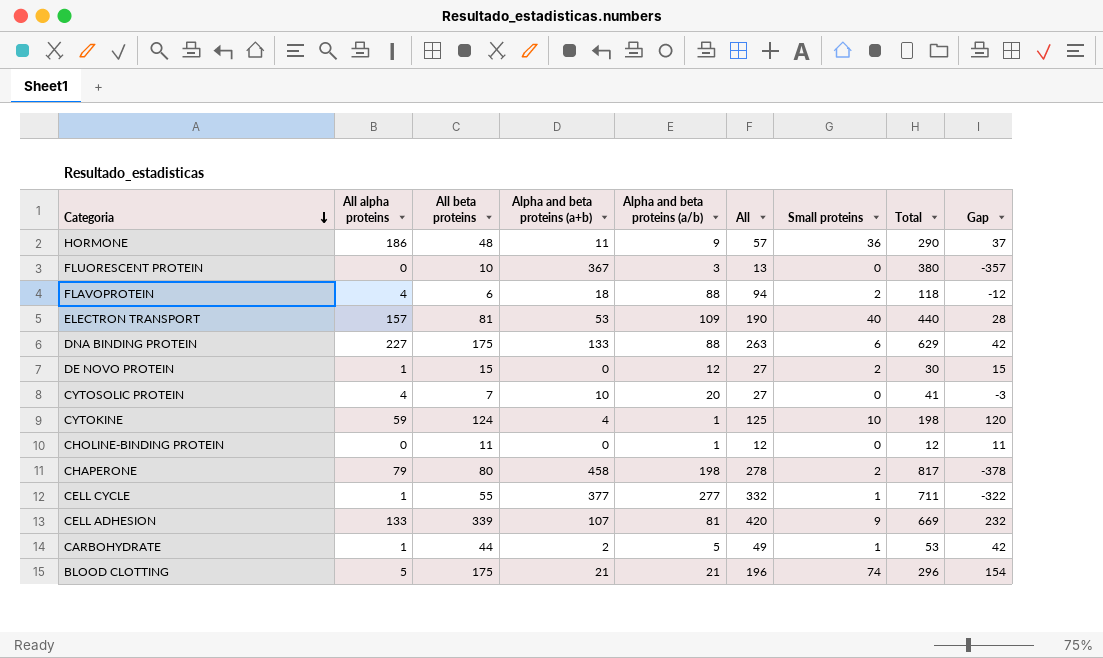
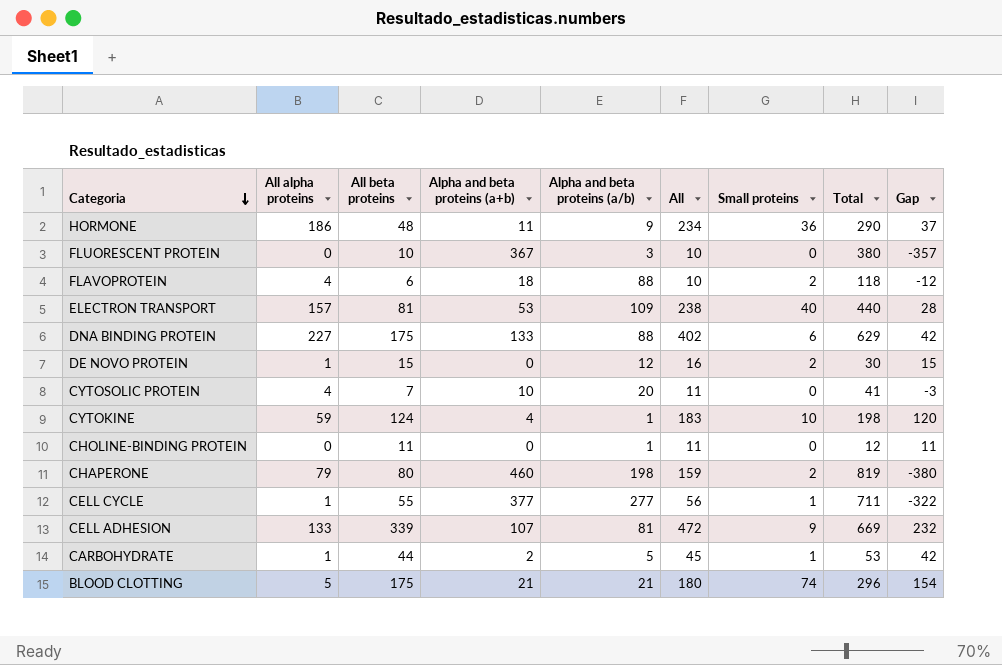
column All | formula: [All beta proteins] + [Alpha and beta proteins (a/b)] -> [All alpha proteins] + [All beta proteins]
CHAPERONE | Alpha and beta proteins (a+b): 458 -> 460
CHAPERONE | Total: 817 -> 819
CHAPERONE | Gap: -378 -> -380

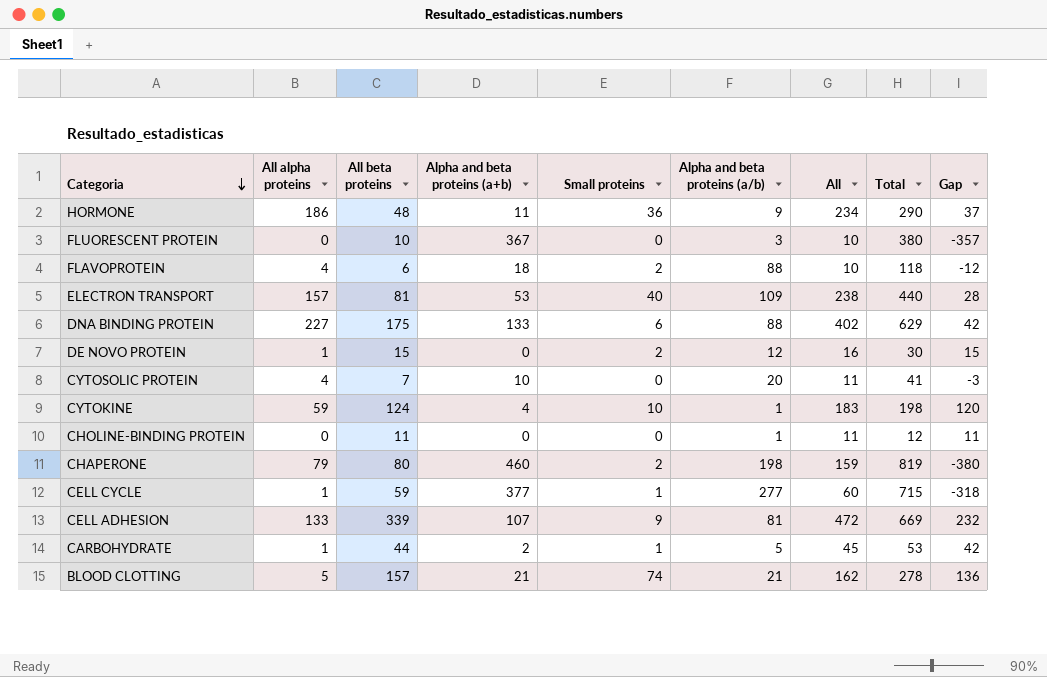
column Small proteins | position: 7 -> 5
CELL CYCLE | All beta proteins: 55 -> 59
CELL CYCLE | All: 56 -> 60
CELL CYCLE | Total: 711 -> 715
CELL CYCLE | Gap: -322 -> -318
BLOOD CLOTTING | All beta proteins: 175 -> 157
BLOOD CLOTTING | All: 180 -> 162
BLOOD CLOTTING | Total: 296 -> 278
BLOOD CLOTTING | Gap: 154 -> 136

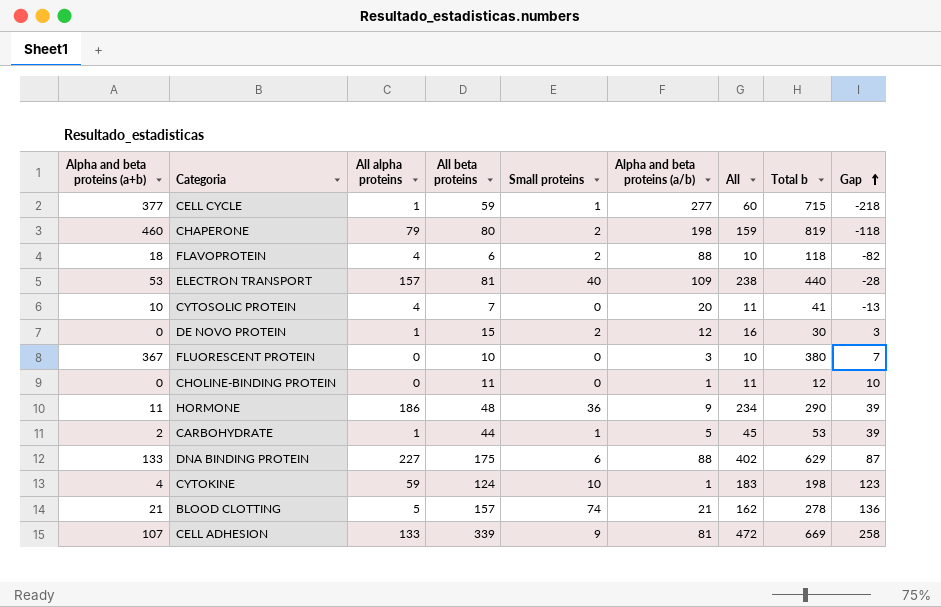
row order: Categoria descending -> Gap ascending
column Alpha and beta proteins (a+b) | position: 4 -> 1
column name: Total -> Total b
column Gap | formula: [All beta proteins] - [Alpha and beta proteins (a+b)] -> [All beta proteins] - [Alpha and beta proteins (a/b)]

